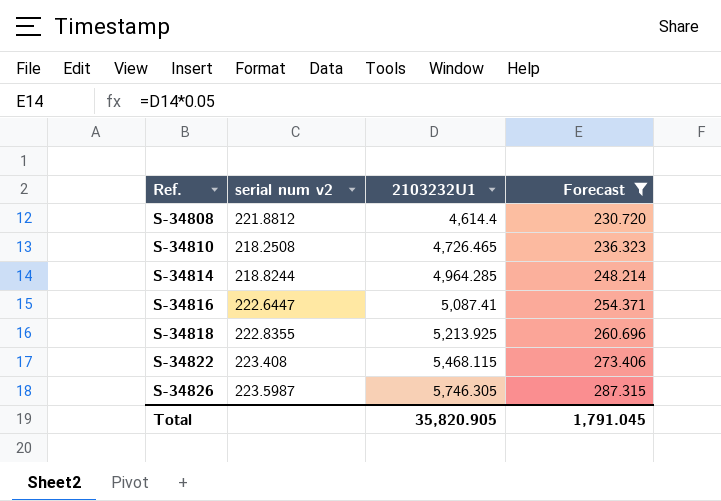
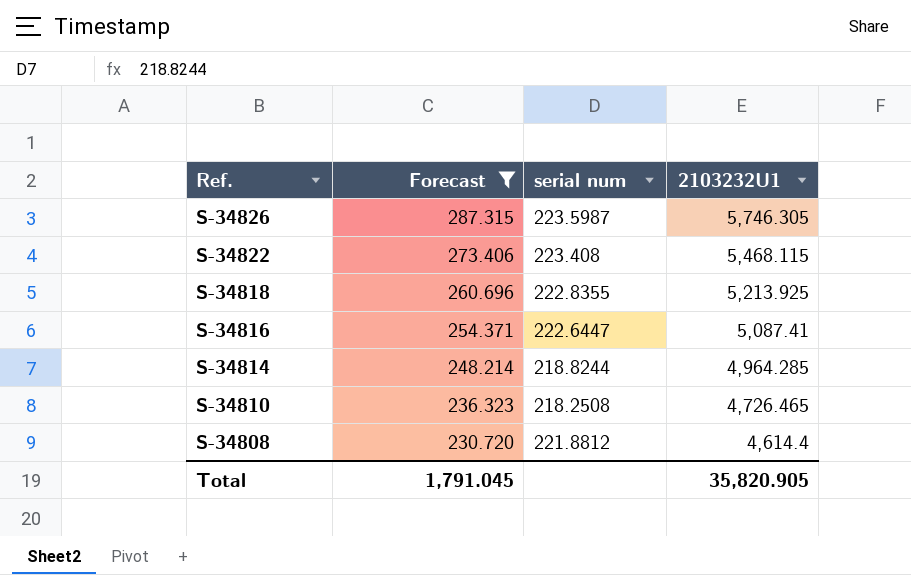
row order: Ref. ascending -> Ref. descending
column Forecast | position: 4 -> 2
column name: serial num v2 -> serial num

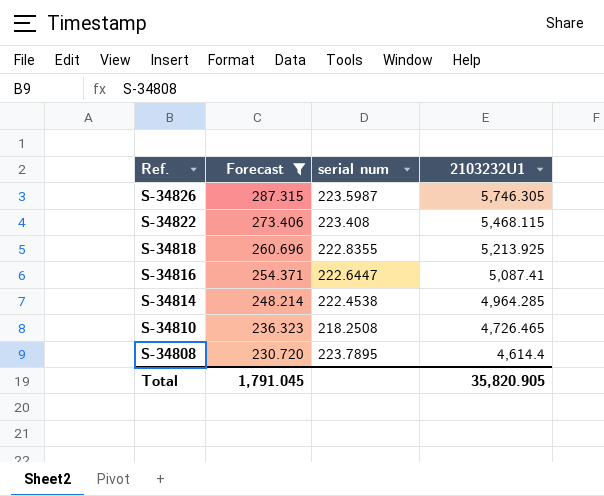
S-34814 | serial num: 218.8244 -> 222.4538
S-34808 | serial num: 221.8812 -> 223.7895

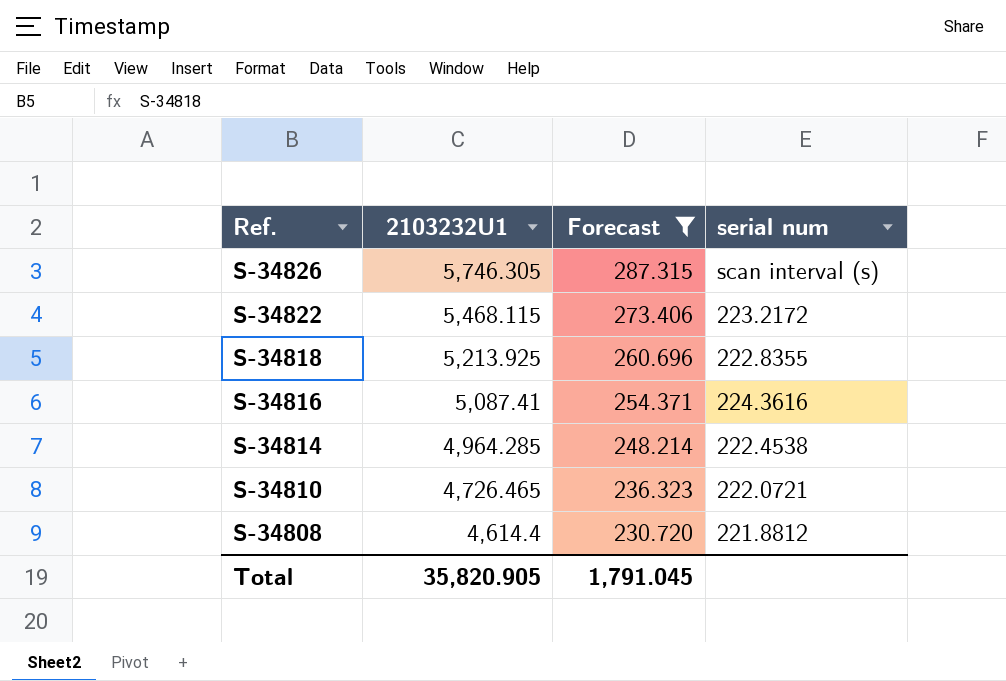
column 2103232U1 | position: 4 -> 2
S-34826 | serial num: 223.5987 -> scan interval (s)
S-34822 | serial num: 223.408 -> 223.2172
S-34816 | serial num: 222.6447 -> 224.3616
S-34810 | serial num: 218.2508 -> 222.0721
S-34808 | serial num: 223.7895 -> 221.8812

